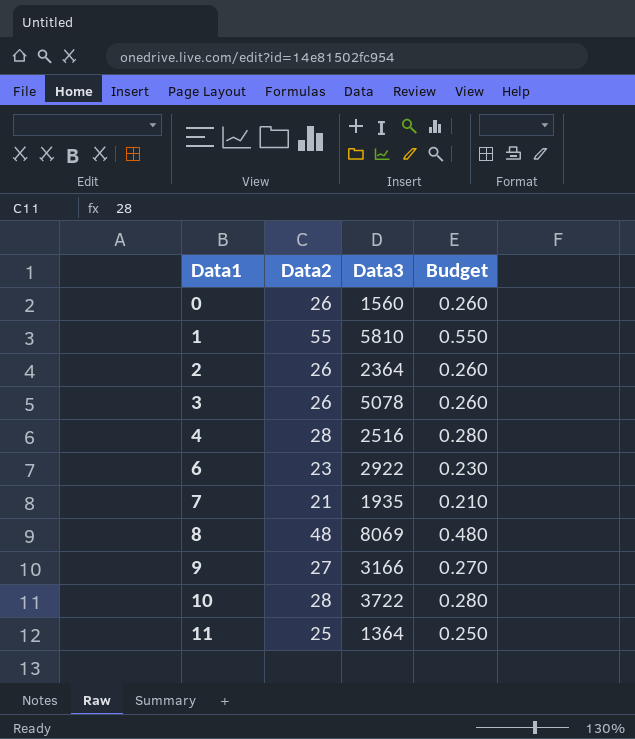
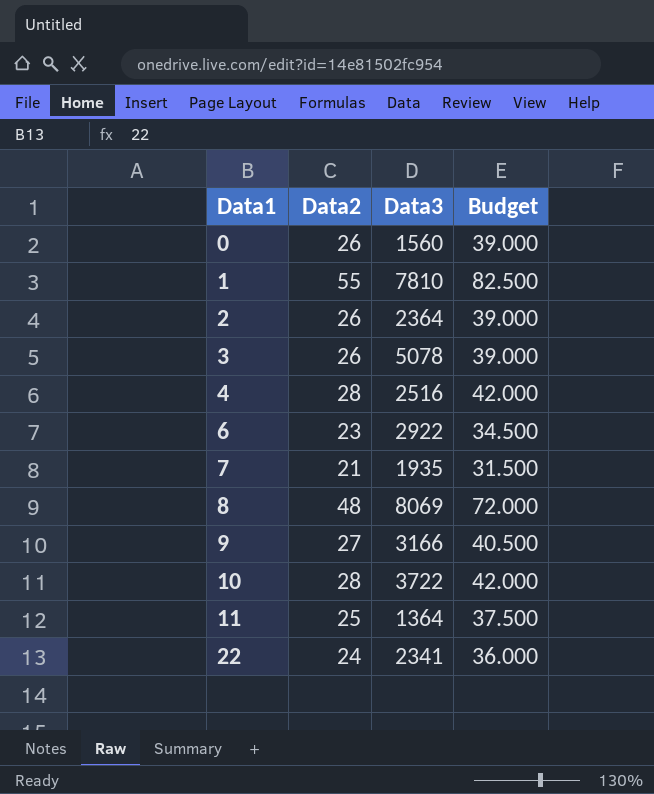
column Budget | formula: [Data2] * 0.01 -> [Data2] * 1.5
1 | Data3: 5810 -> 7810
row 22: none -> 24 | 2341 | 36.000

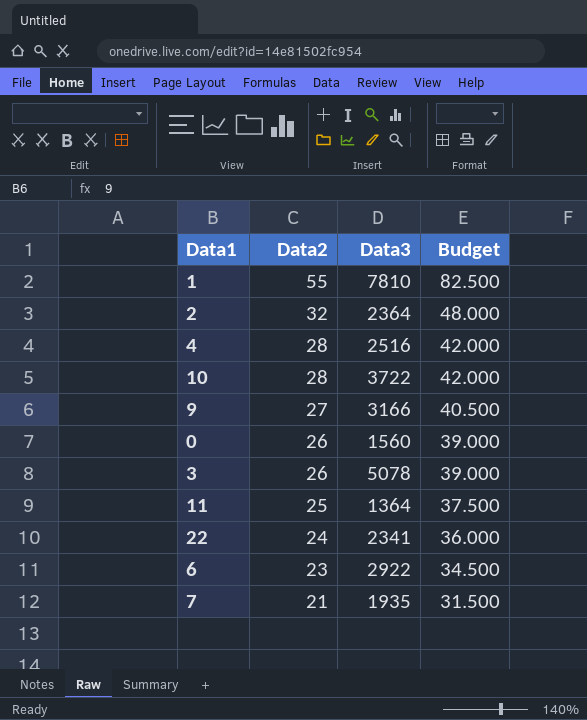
row order: Data1 ascending -> Data2 descending
row 8: 48 | 8069 | 72.000 -> none
2 | Data2: 26 -> 32
2 | Budget: 39.000 -> 48.000

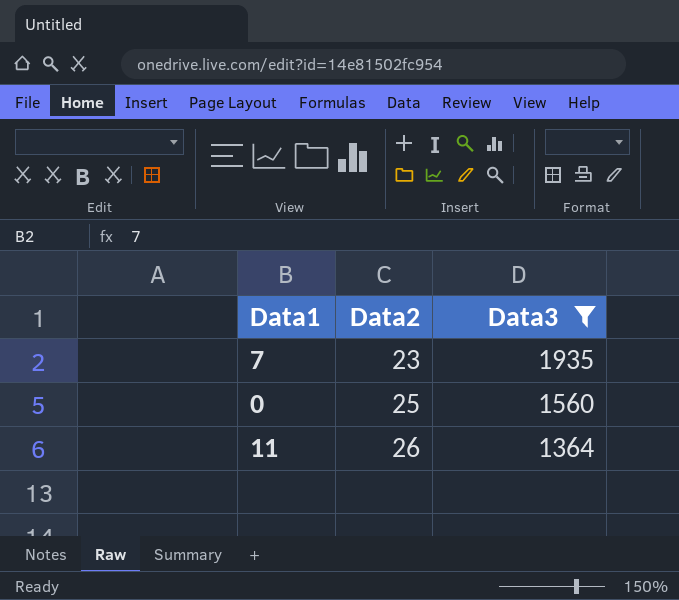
filter: none -> Data3 <= 1935
row order: Data2 descending -> Data2 ascending
column Budget | formula: [Data2] * 1.5 -> none
7 | Data2: 21 -> 23
0 | Data2: 26 -> 25
11 | Data2: 25 -> 26

